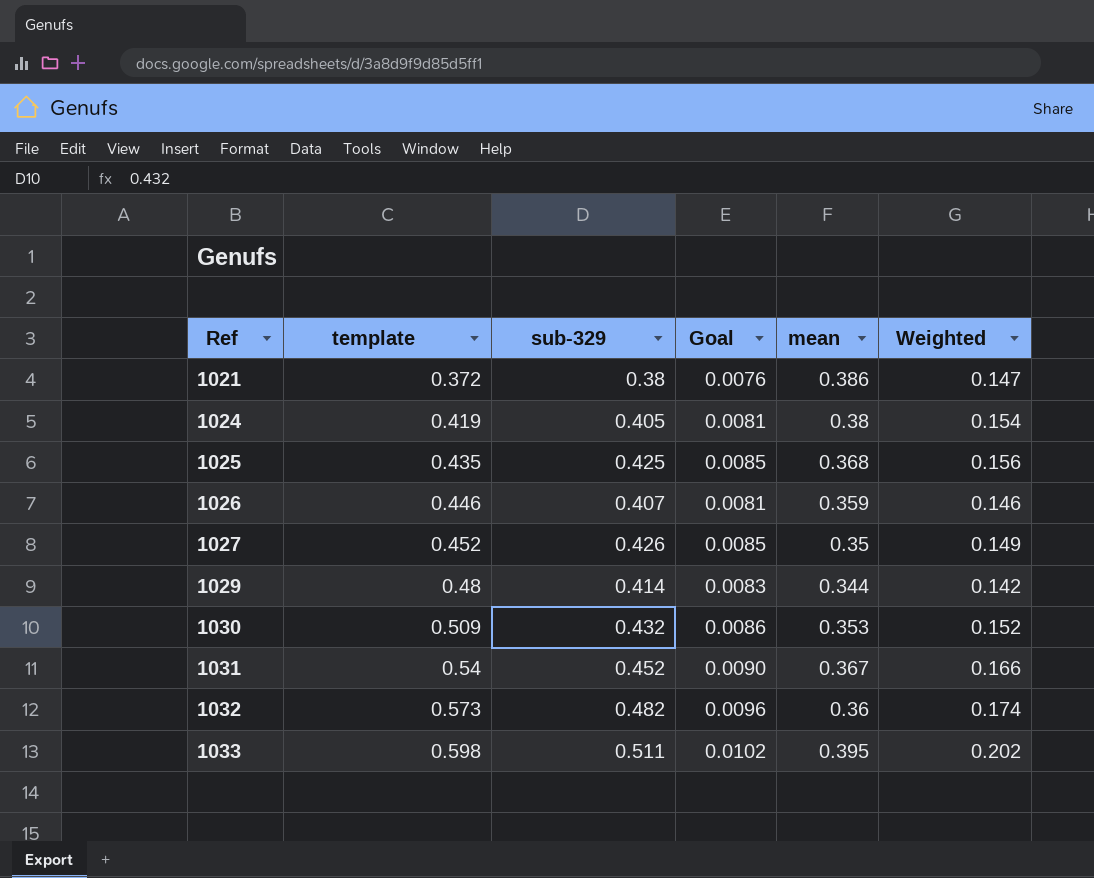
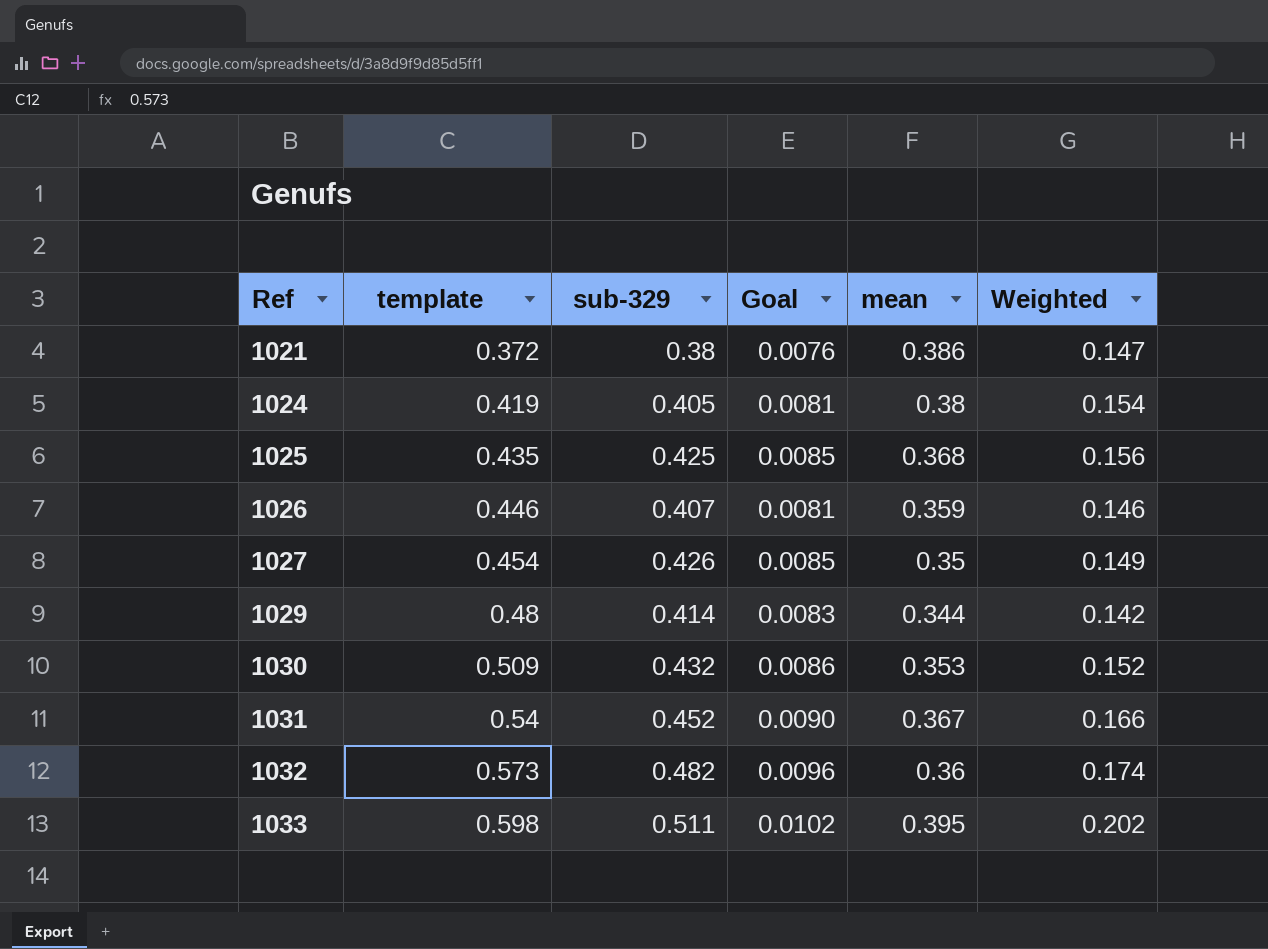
1027 | template: 0.452 -> 0.454

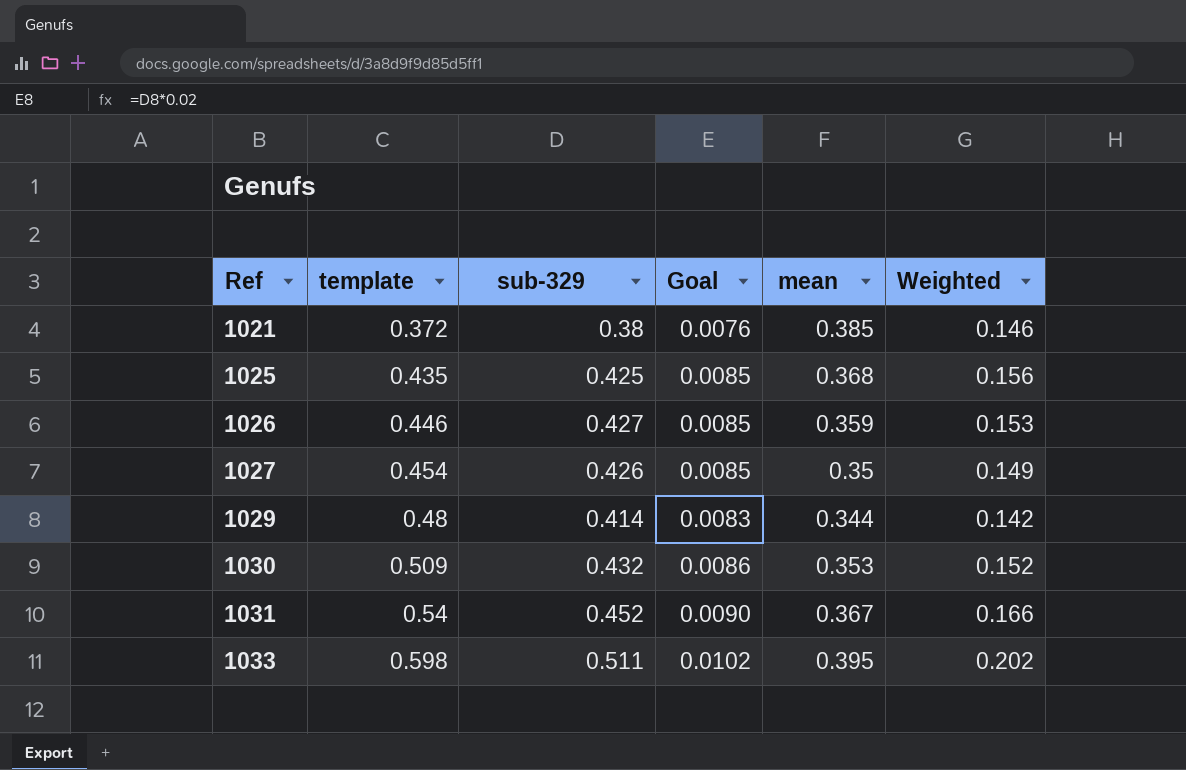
row 1024: 0.419 | 0.405 | 0.0081 | 0.38 | 0.154 -> none
row 1032: 0.573 | 0.482 | 0.0096 | 0.36 | 0.174 -> none
1021 | mean: 0.386 -> 0.385
1021 | Weighted: 0.147 -> 0.146
1026 | sub-329: 0.407 -> 0.427
1026 | Goal: 0.0081 -> 0.0085
1026 | Weighted: 0.146 -> 0.153

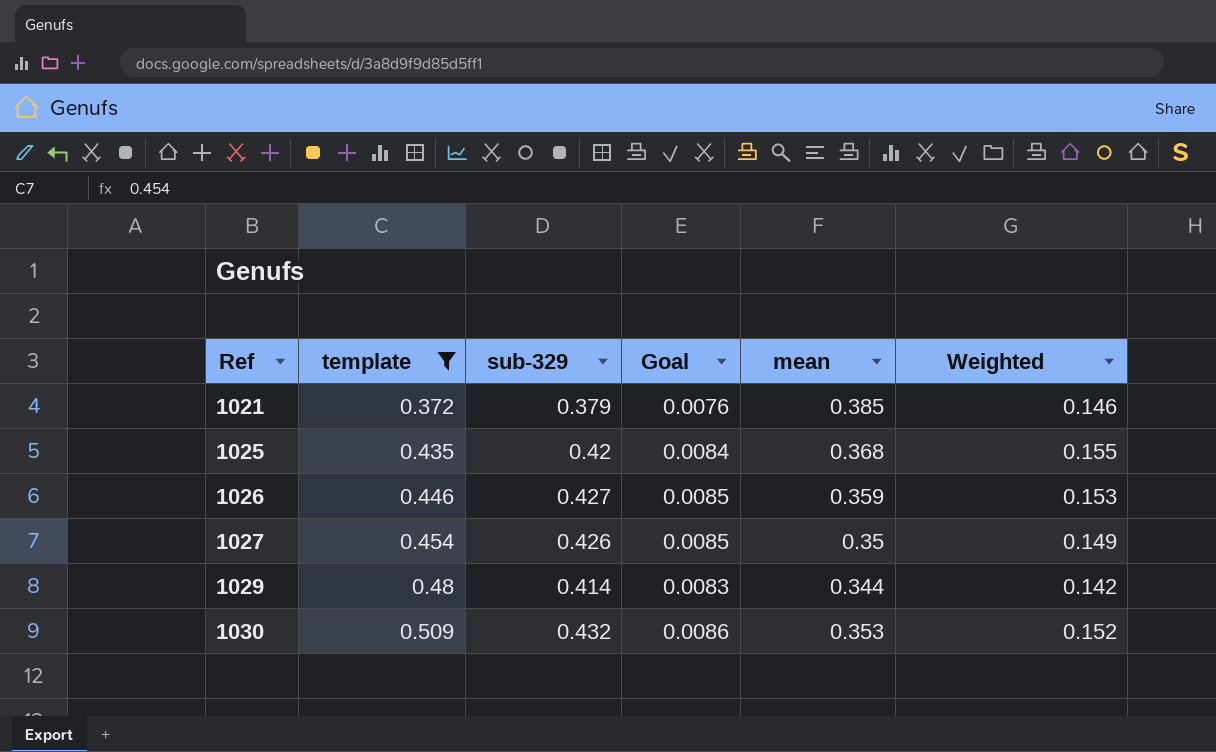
filter: none -> template <= 0.509
1021 | sub-329: 0.38 -> 0.379
1025 | sub-329: 0.425 -> 0.42
1025 | Goal: 0.0085 -> 0.0084
1025 | Weighted: 0.156 -> 0.155

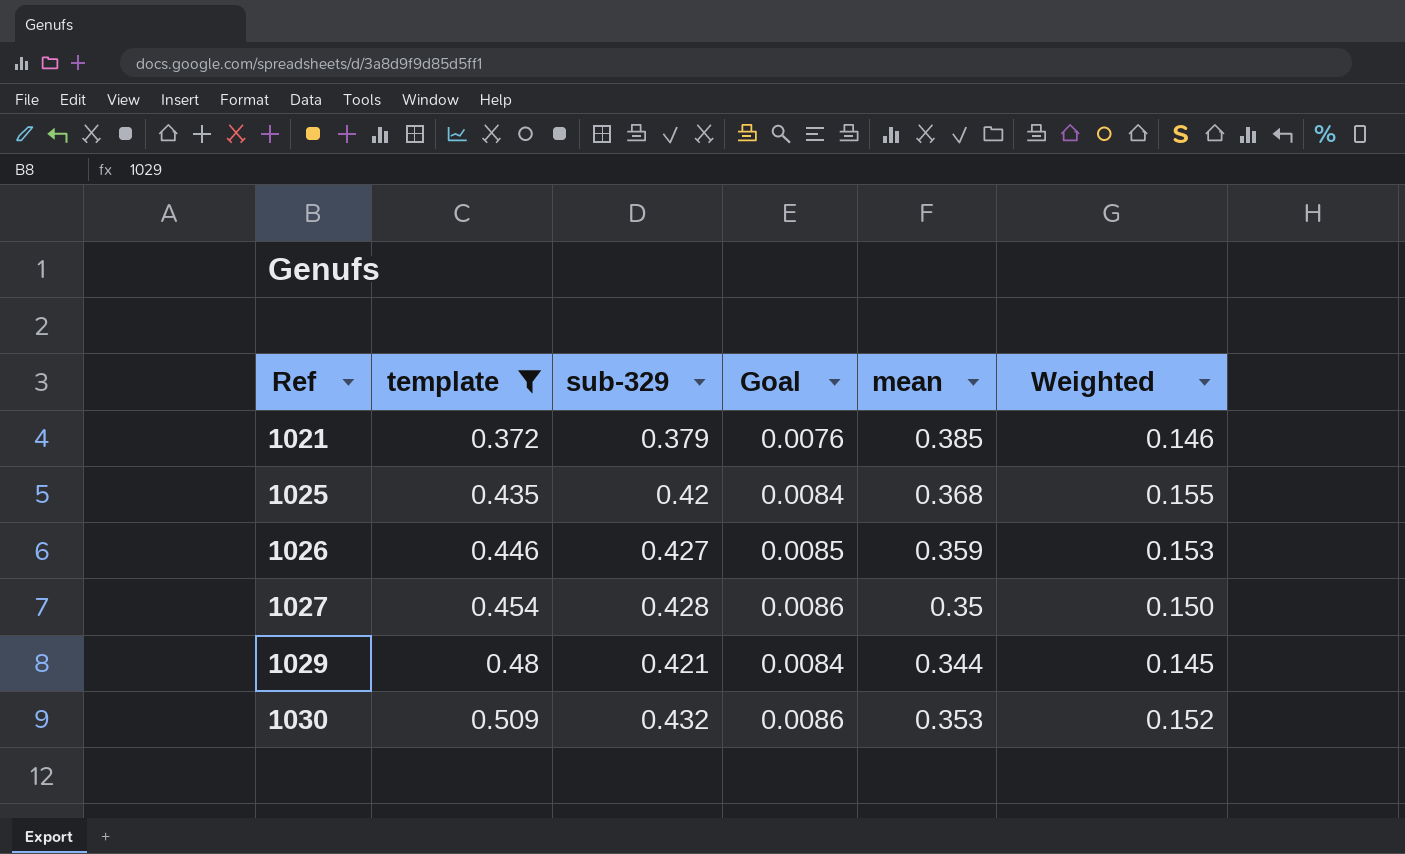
1027 | sub-329: 0.426 -> 0.428
1027 | Goal: 0.0085 -> 0.0086
1027 | Weighted: 0.149 -> 0.150
1029 | sub-329: 0.414 -> 0.421
1029 | Goal: 0.0083 -> 0.0084
1029 | Weighted: 0.142 -> 0.145

